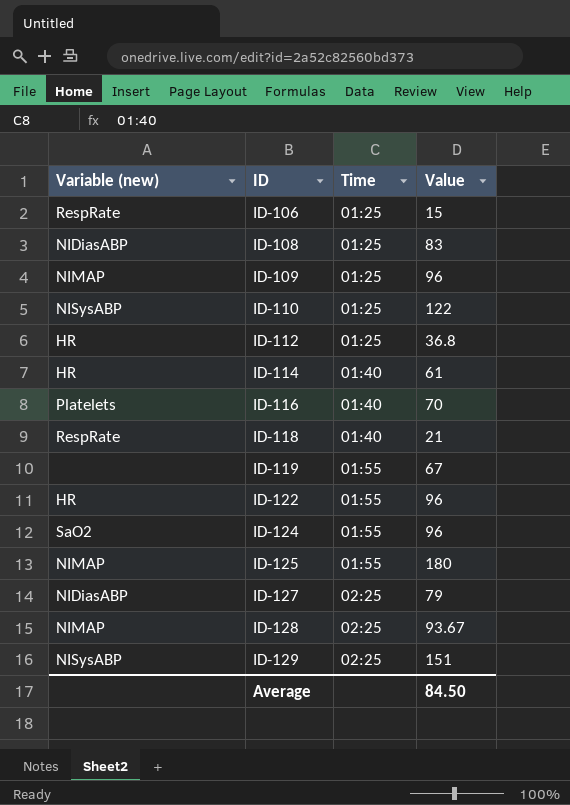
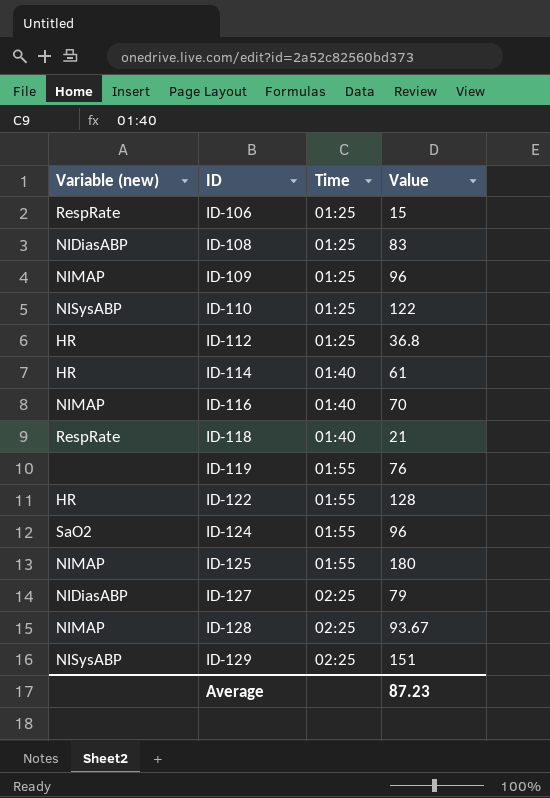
ID-116 | Variable (new): Platelets -> NIMAP
ID-119 | Value: 67 -> 76
ID-122 | Value: 96 -> 128
Average | Value: 84.50 -> 87.23

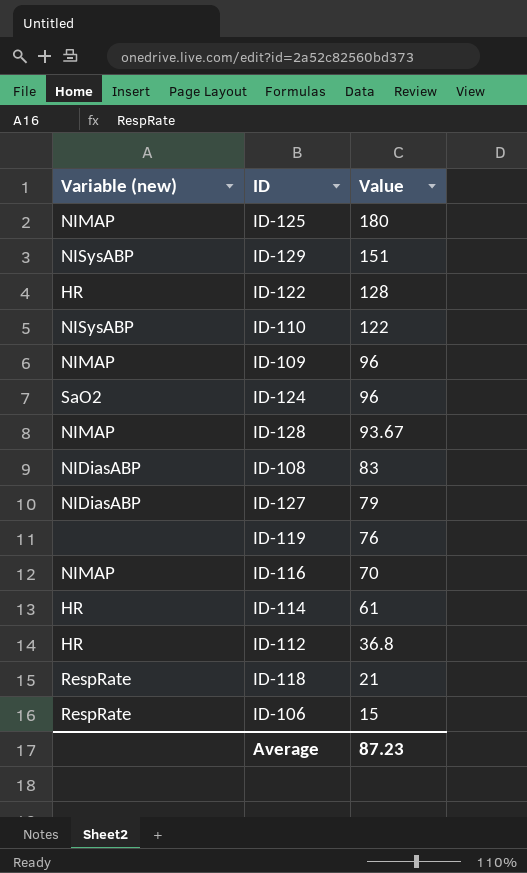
row order: ID ascending -> Value descending
column Time | position: 3 -> none

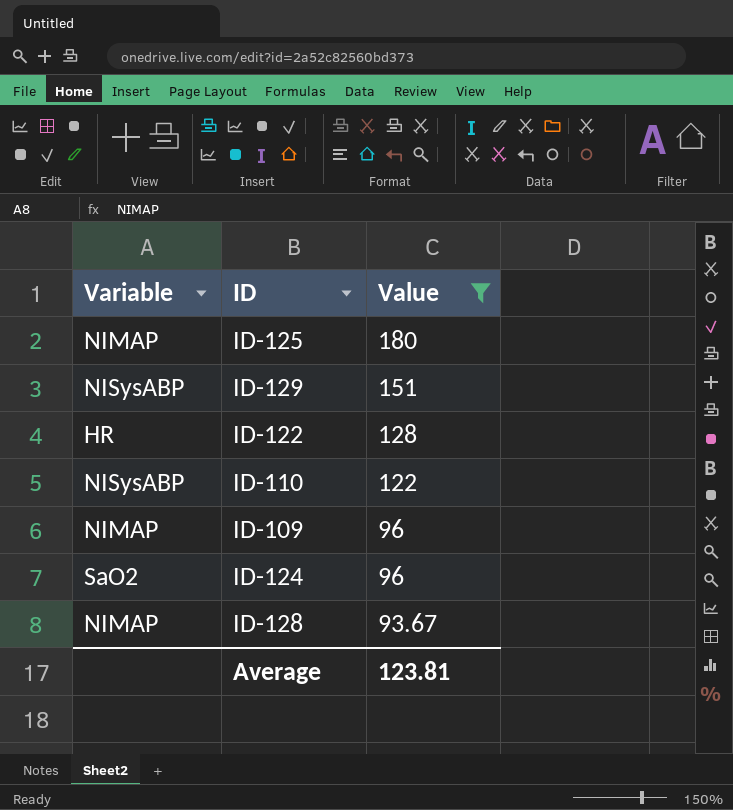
filter: none -> Value >= 93.67
column name: Variable (new) -> Variable
Average | Value: 87.23 -> 123.81

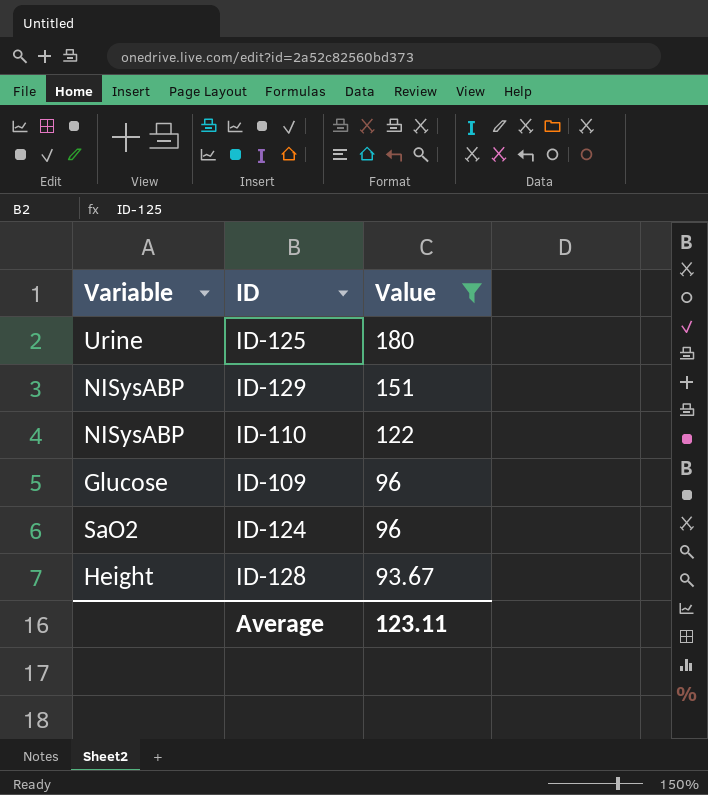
row ID-122: HR | 128 -> none
ID-125 | Variable: NIMAP -> Urine
ID-109 | Variable: NIMAP -> Glucose
ID-128 | Variable: NIMAP -> Height
Average | Value: 123.81 -> 123.11

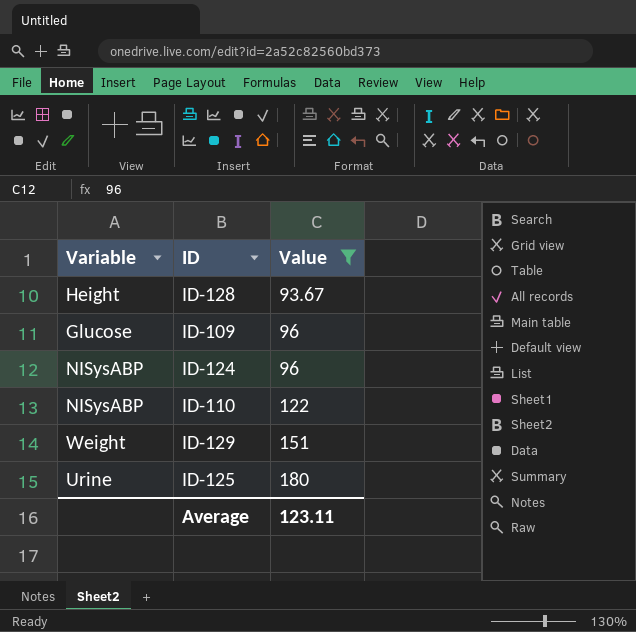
row order: Value descending -> Value ascending
ID-124 | Variable: SaO2 -> NISysABP
ID-129 | Variable: NISysABP -> Weight

